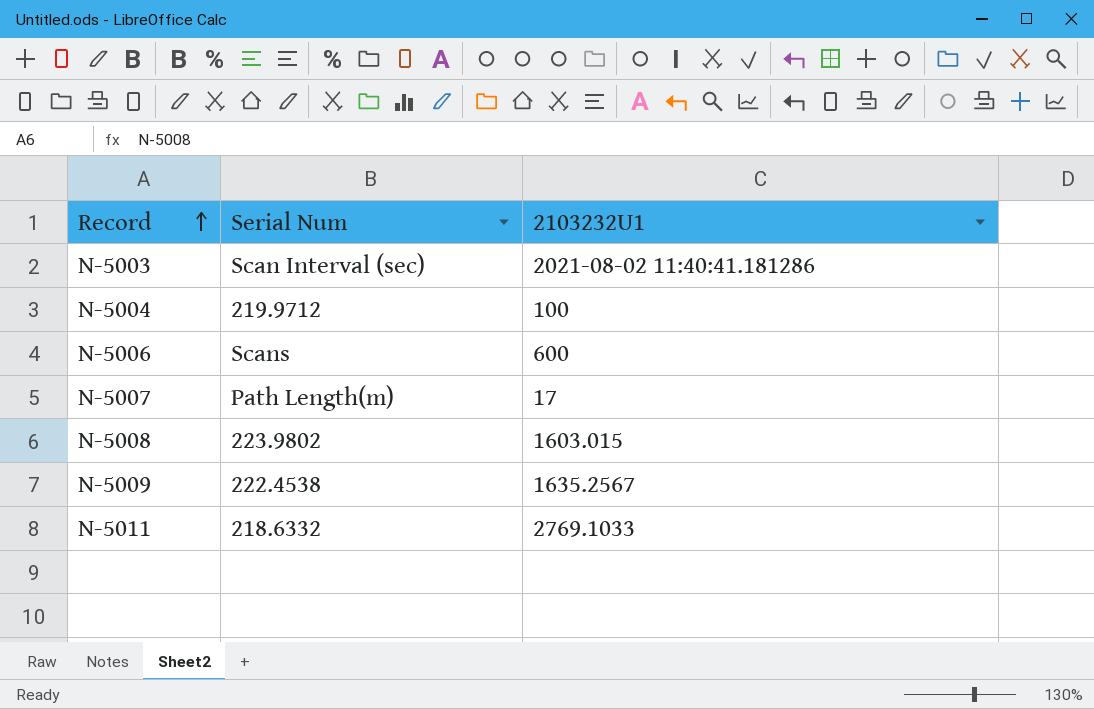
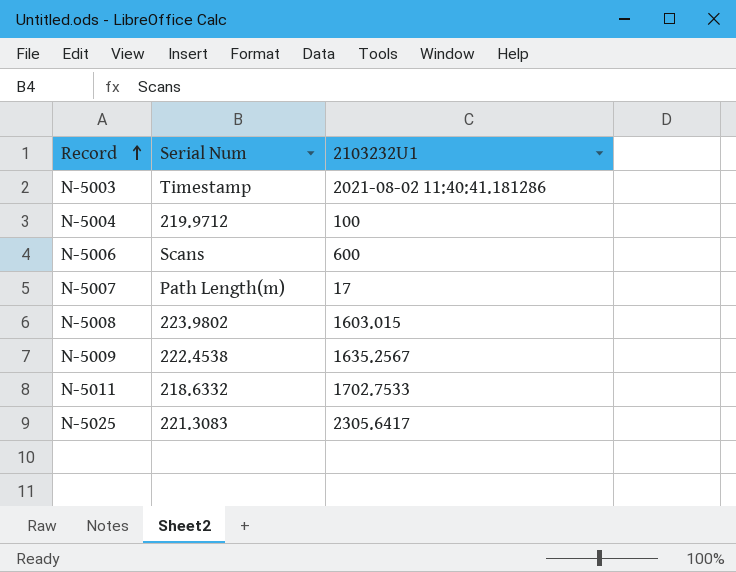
N-5003 | Serial Num: Scan Interval (sec) -> Timestamp
N-5011 | 2103232U1: 2769.1033 -> 1702.7533
row N-5025: none -> 221.3083 | 2305.6417

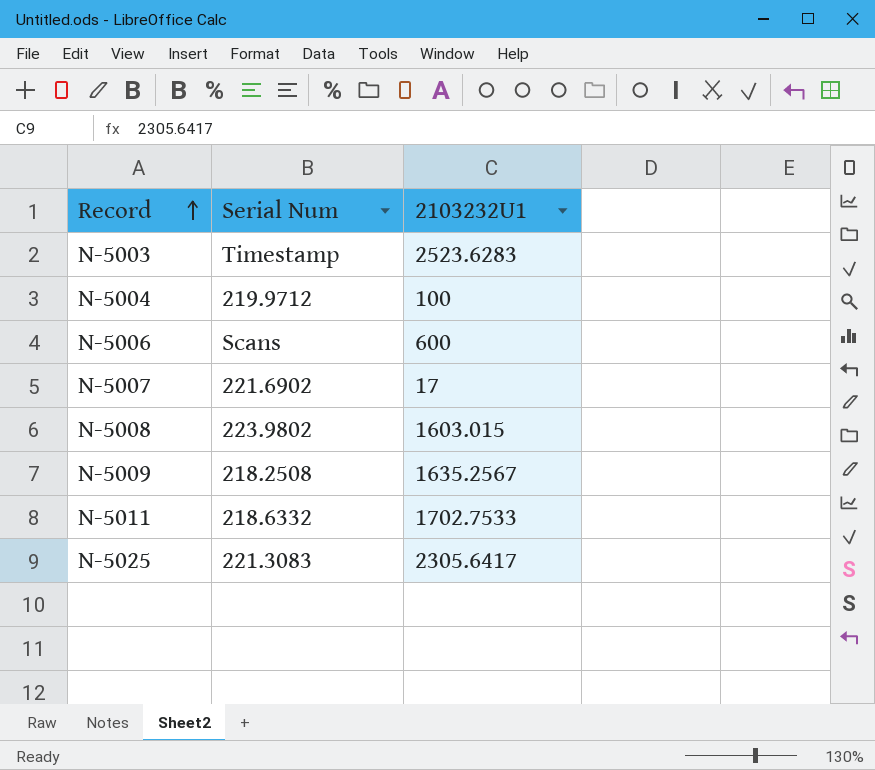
N-5003 | 2103232U1: 2021-08-02 11:40:41.181286 -> 2523.6283
N-5007 | Serial Num: Path Length(m) -> 221.6902
N-5009 | Serial Num: 222.4538 -> 218.2508

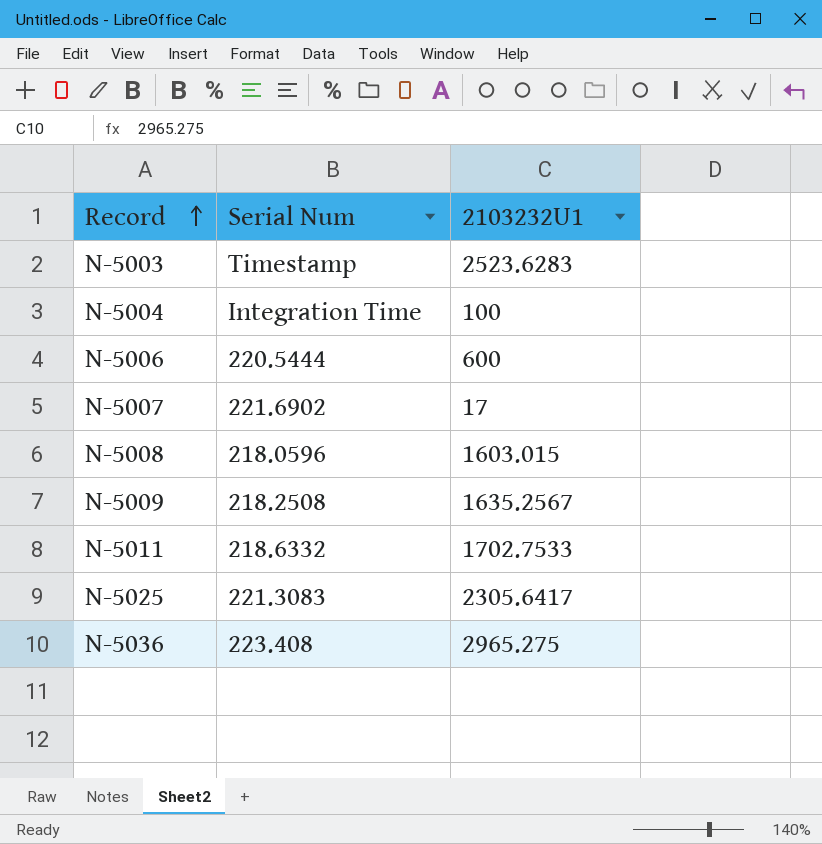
N-5004 | Serial Num: 219.9712 -> Integration Time
N-5006 | Serial Num: Scans -> 220.5444
N-5008 | Serial Num: 223.9802 -> 218.0596
row N-5036: none -> 223.408 | 2965.275

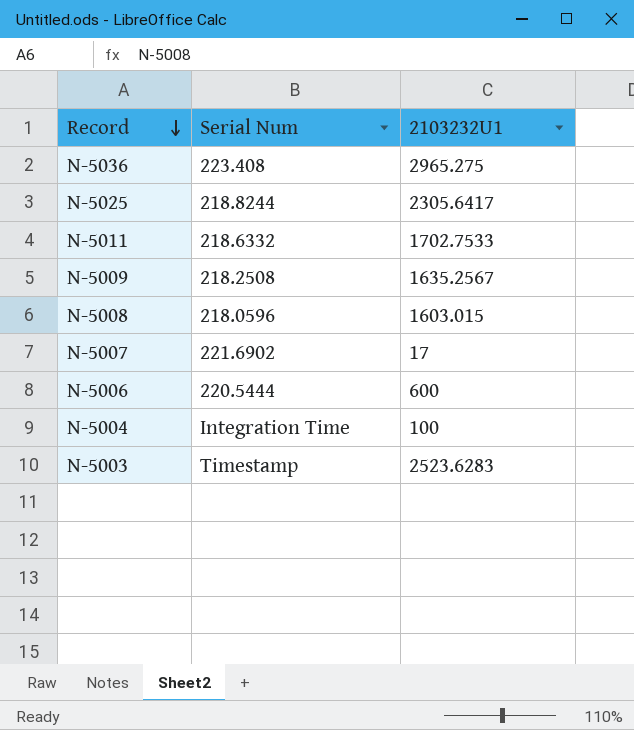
row order: Record ascending -> Record descending
N-5025 | Serial Num: 221.3083 -> 218.8244

